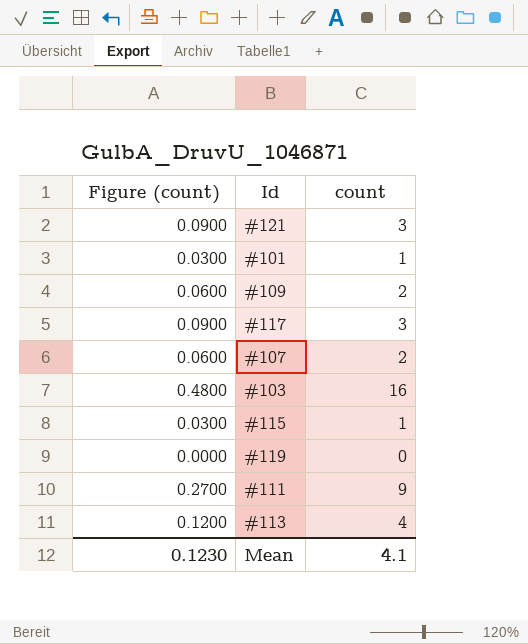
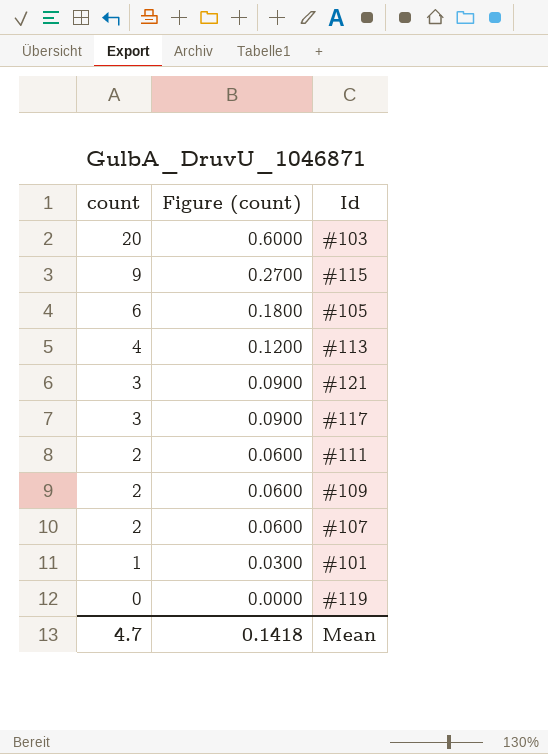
row order: none -> count descending
column count | position: 3 -> 1
#103 | count: 16 -> 20
#103 | Figure (count): 0.4800 -> 0.6000
#115 | count: 1 -> 9
#115 | Figure (count): 0.0300 -> 0.2700
row #105: none -> 6 | 0.1800
#111 | count: 9 -> 2
#111 | Figure (count): 0.2700 -> 0.0600
Mean | count: 4.1 -> 4.7
Mean | Figure (count): 0.1230 -> 0.1418

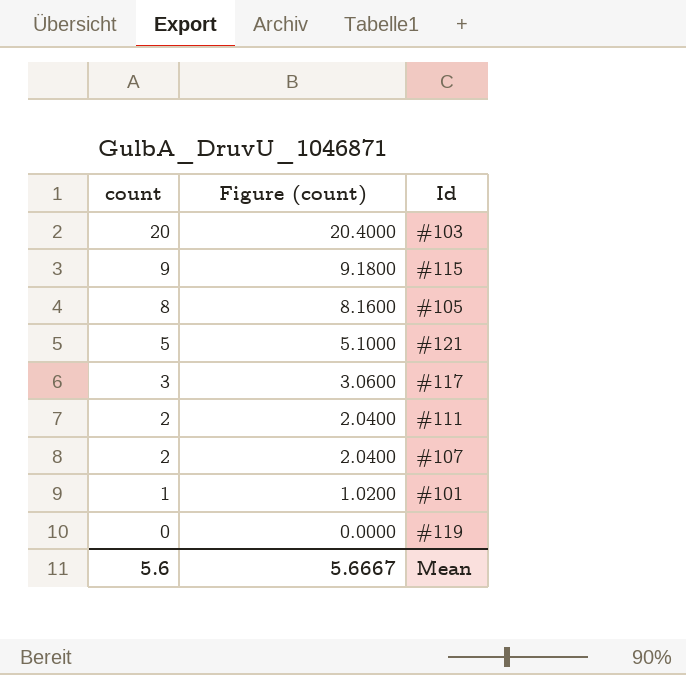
column Figure (count) | formula: [count] * 0.03 -> [count] * 1.02
row #113: 4 | 0.1200 -> none
row #109: 2 | 0.0600 -> none
#105 | count: 6 -> 8
#121 | count: 3 -> 5
Mean | count: 4.7 -> 5.6
Mean | Figure (count): 0.1418 -> 5.6667

